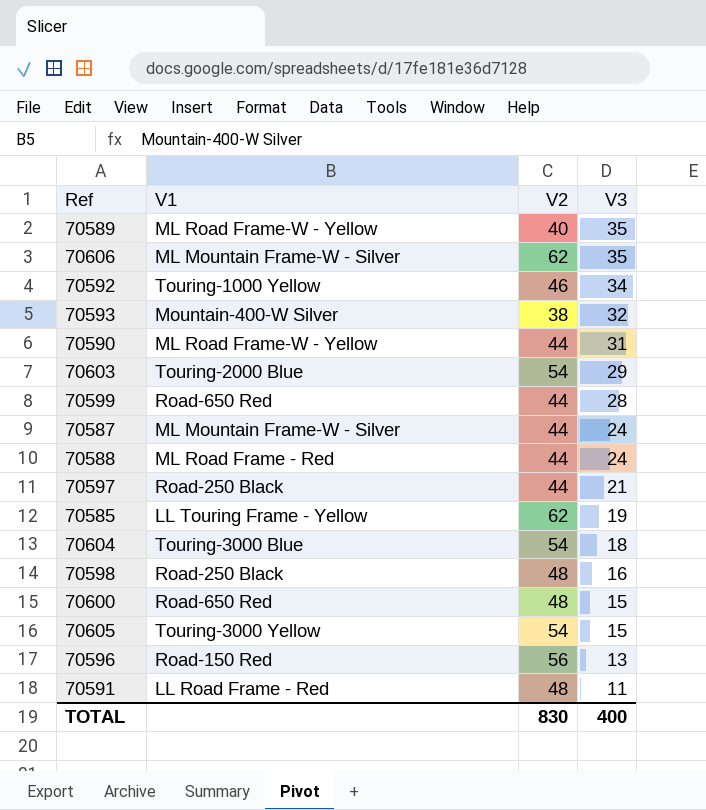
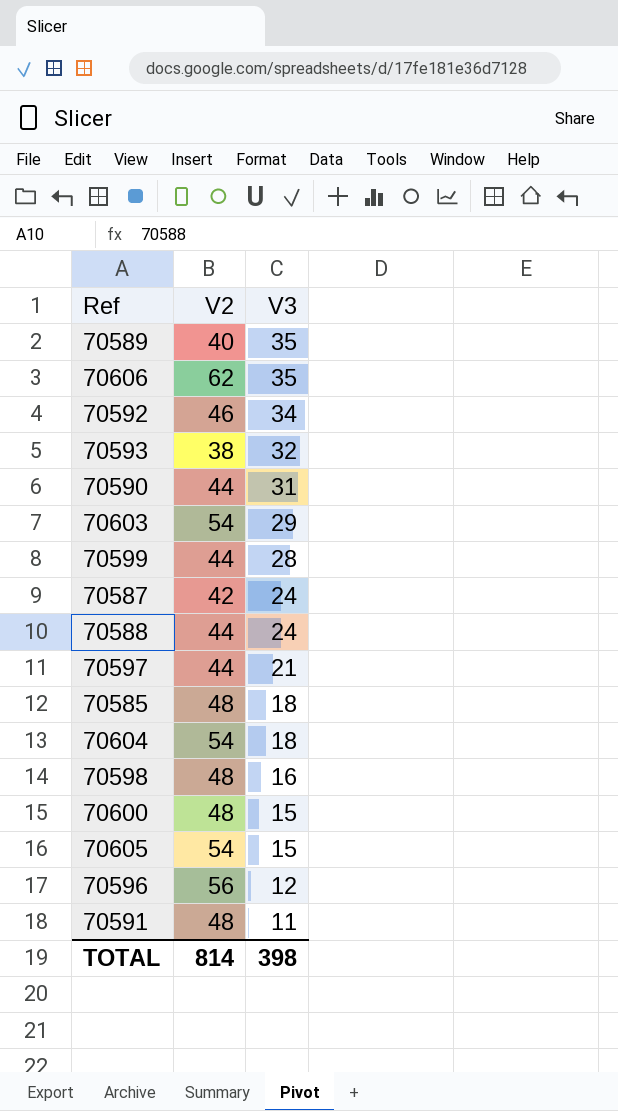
column V1 | position: 2 -> none
70587 | V2: 44 -> 42
70585 | V2: 62 -> 48
70585 | V3: 19 -> 18
70596 | V3: 13 -> 12
TOTAL | V2: 830 -> 814
TOTAL | V3: 400 -> 398

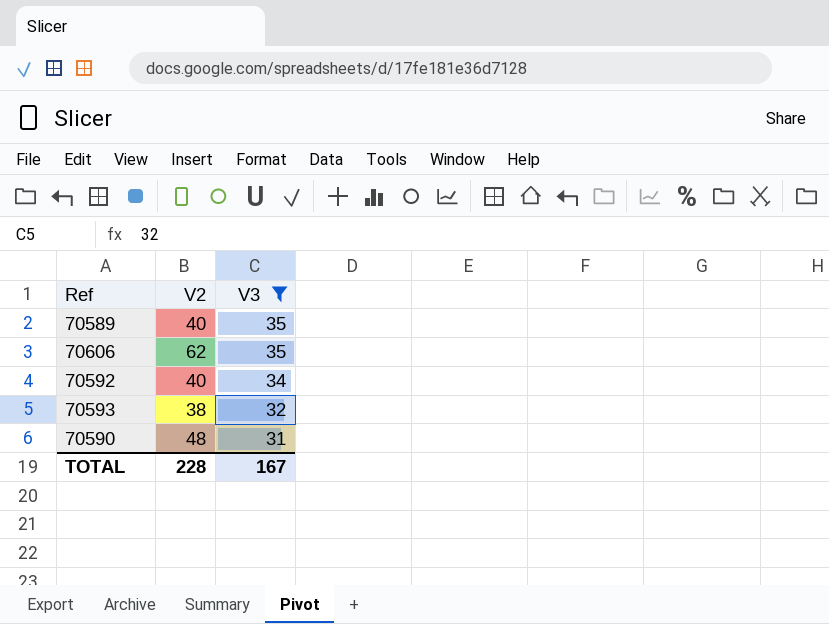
filter: none -> V3 >= 31
70592 | V2: 46 -> 40
70590 | V2: 44 -> 48
TOTAL | V2: 814 -> 228
TOTAL | V3: 398 -> 167

